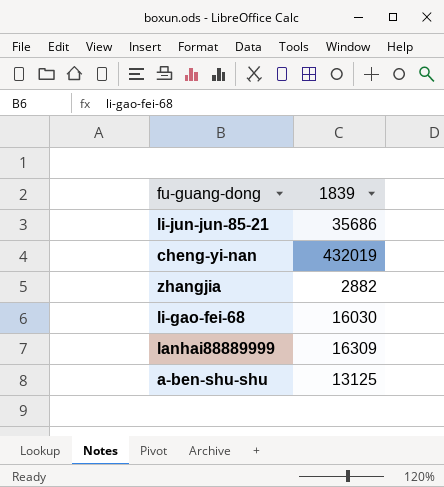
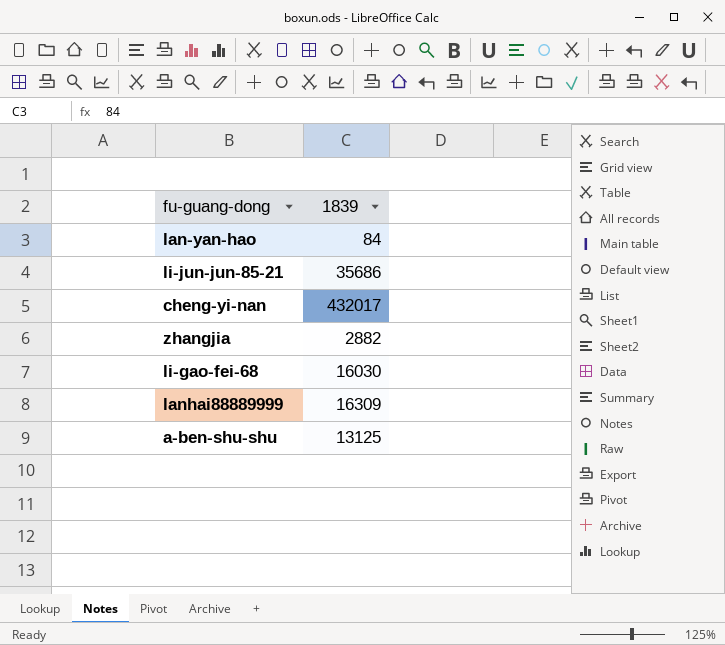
row lan-yan-hao: none -> 84
cheng-yi-nan | 1839: 432019 -> 432017

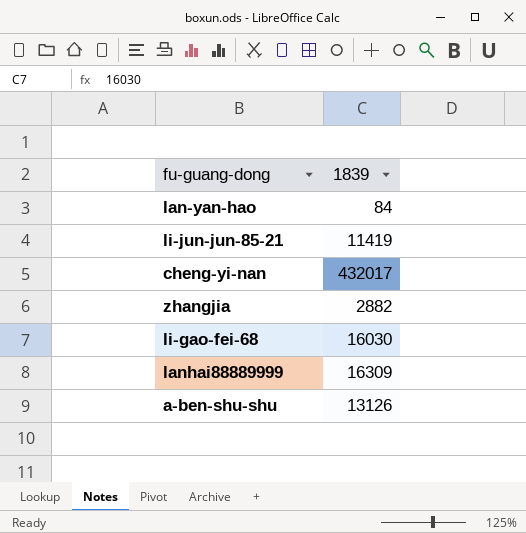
li-jun-jun-85-21 | 1839: 35686 -> 11419
a-ben-shu-shu | 1839: 13125 -> 13126

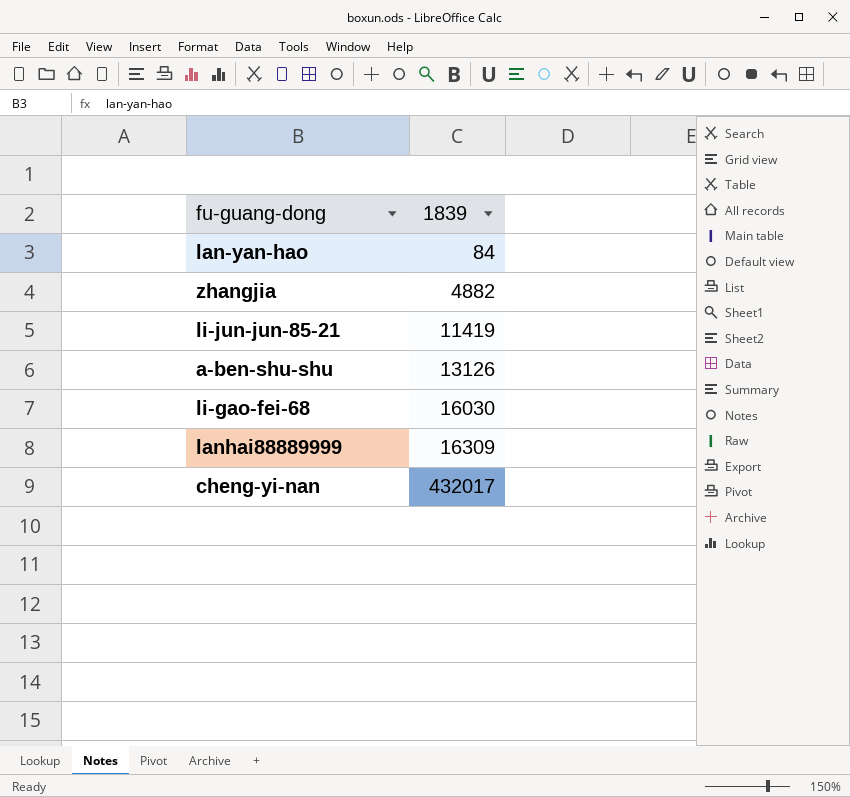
row order: none -> 1839 ascending
zhangjia | 1839: 2882 -> 4882

